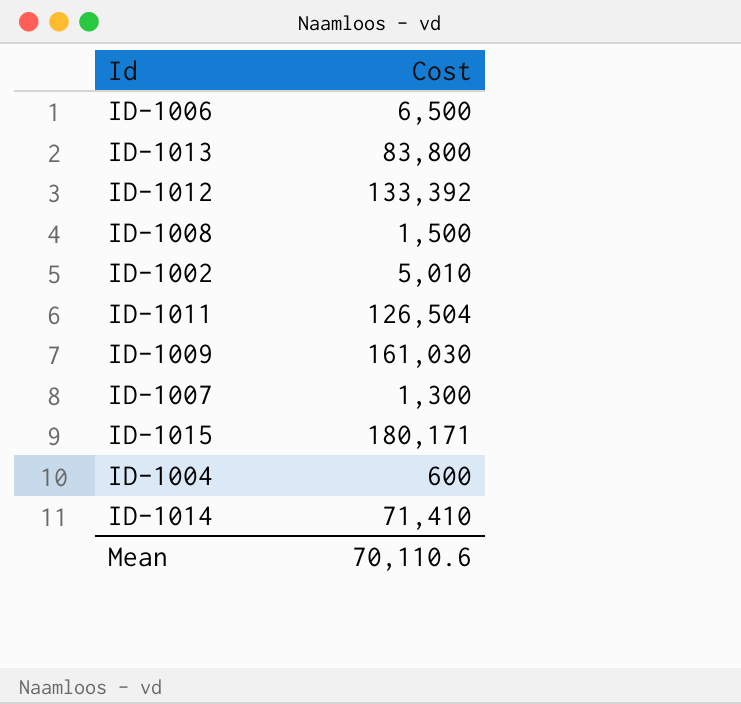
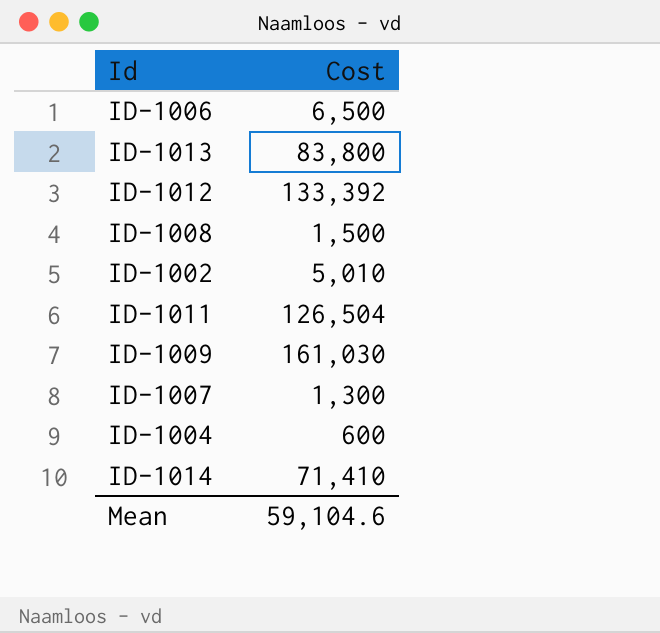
row ID-1015: 180,171 -> none
Mean | Cost: 70,110.6 -> 59,104.6

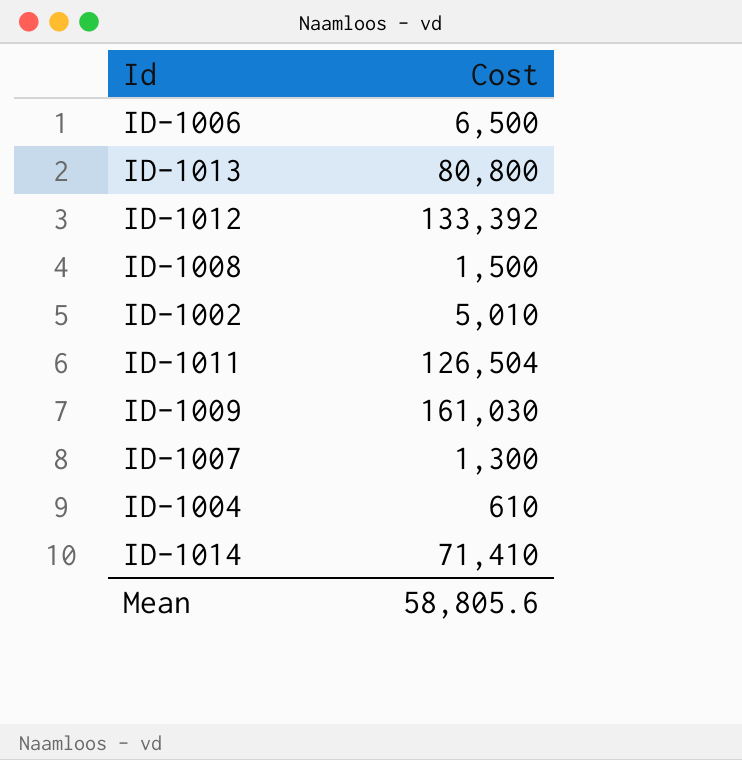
ID-1013 | Cost: 83,800 -> 80,800
ID-1004 | Cost: 600 -> 610
Mean | Cost: 59,104.6 -> 58,805.6

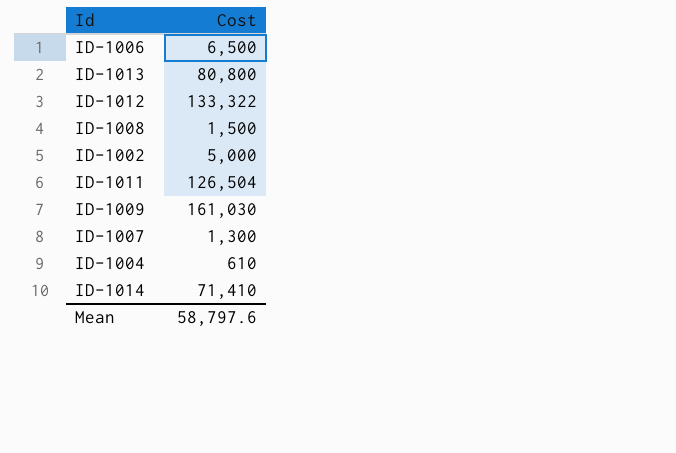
ID-1012 | Cost: 133,392 -> 133,322
ID-1002 | Cost: 5,010 -> 5,000
Mean | Cost: 58,805.6 -> 58,797.6

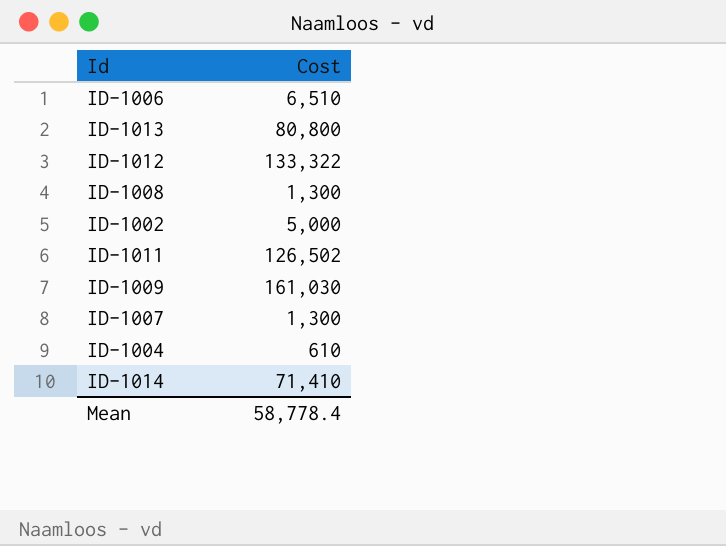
ID-1006 | Cost: 6,500 -> 6,510
ID-1008 | Cost: 1,500 -> 1,300
ID-1011 | Cost: 126,504 -> 126,502
Mean | Cost: 58,797.6 -> 58,778.4

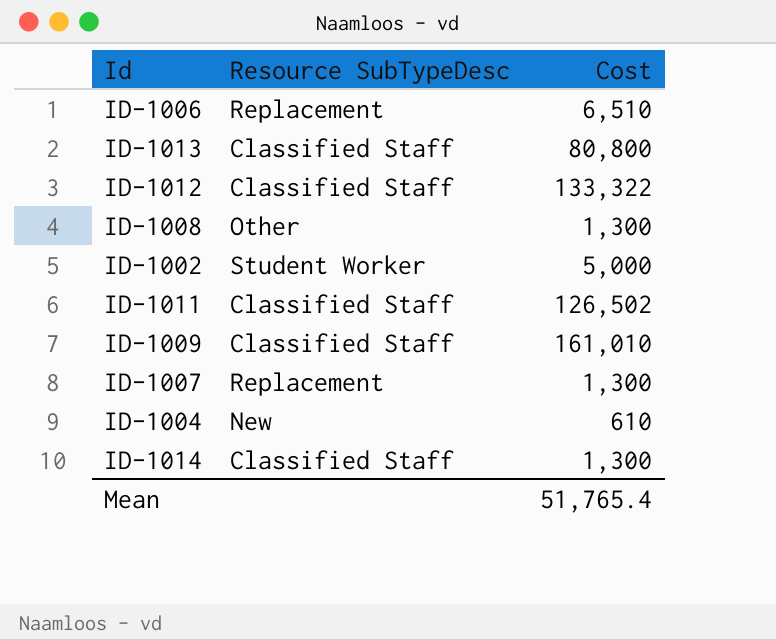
column Resource SubTypeDesc | position: none -> 2
ID-1009 | Cost: 161,030 -> 161,010
ID-1014 | Cost: 71,410 -> 1,300
Mean | Cost: 58,778.4 -> 51,765.4

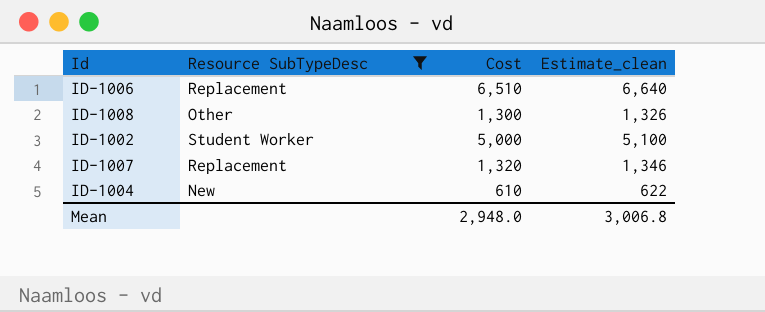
filter: none -> Resource SubTypeDesc != Classified Staff
column Estimate_clean | formula: none -> [Cost] * 1.02
ID-1007 | Cost: 1,300 -> 1,320
Mean | Cost: 51,765.4 -> 2,948.0

